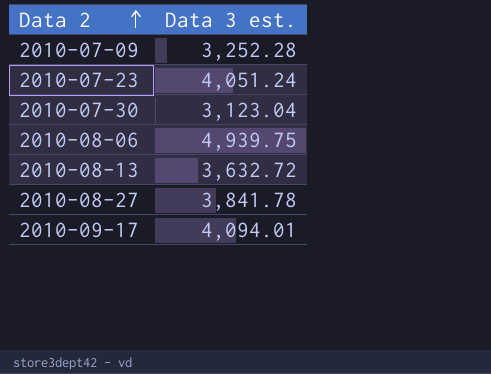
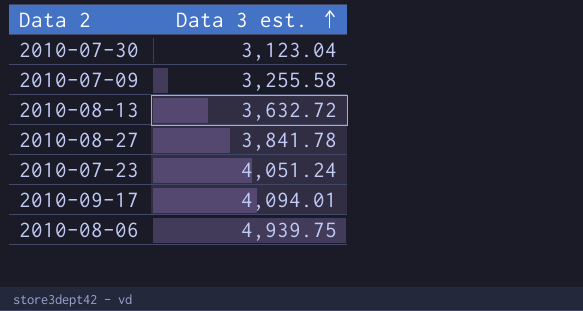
row order: Data 2 ascending -> Data 3 est. ascending
2010-07-09 | Data 3 est.: 3,252.28 -> 3,255.58

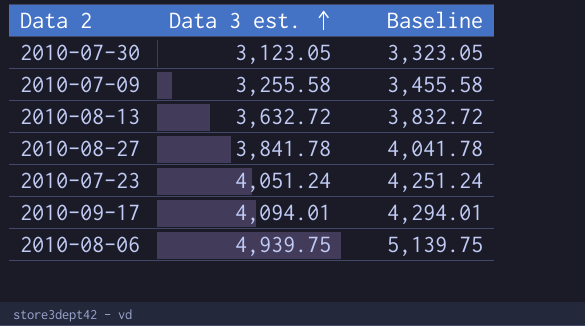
column Baseline | formula: none -> [Data 3 est.] + 200
2010-07-30 | Data 3 est.: 3,123.04 -> 3,123.05

